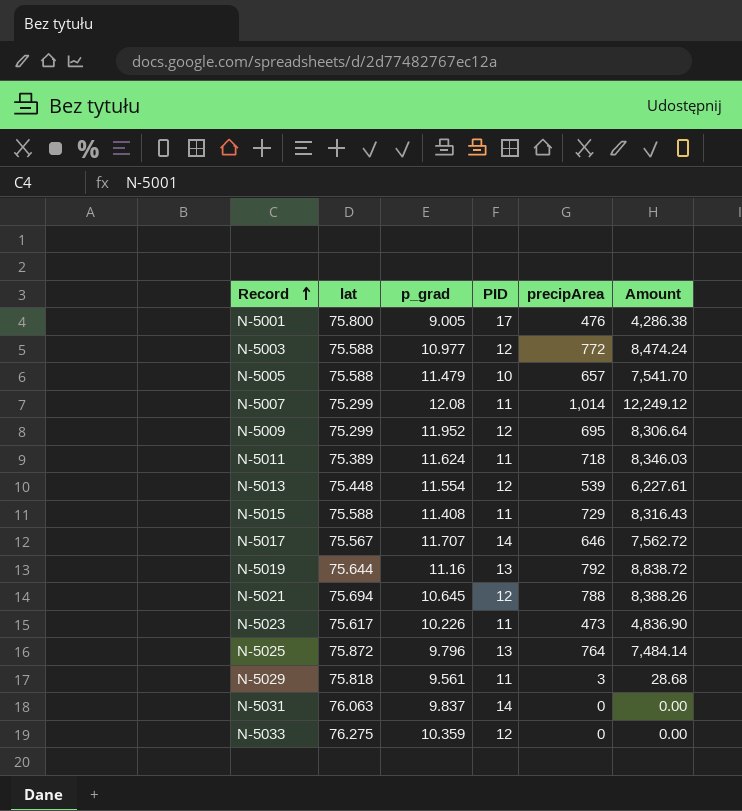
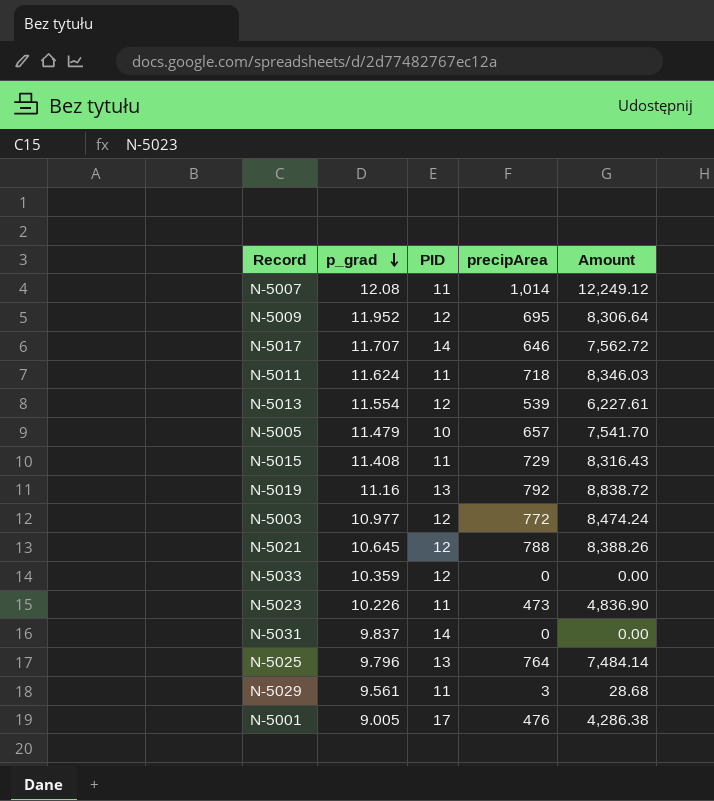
row order: Record ascending -> p_grad descending
column lat | position: 2 -> none

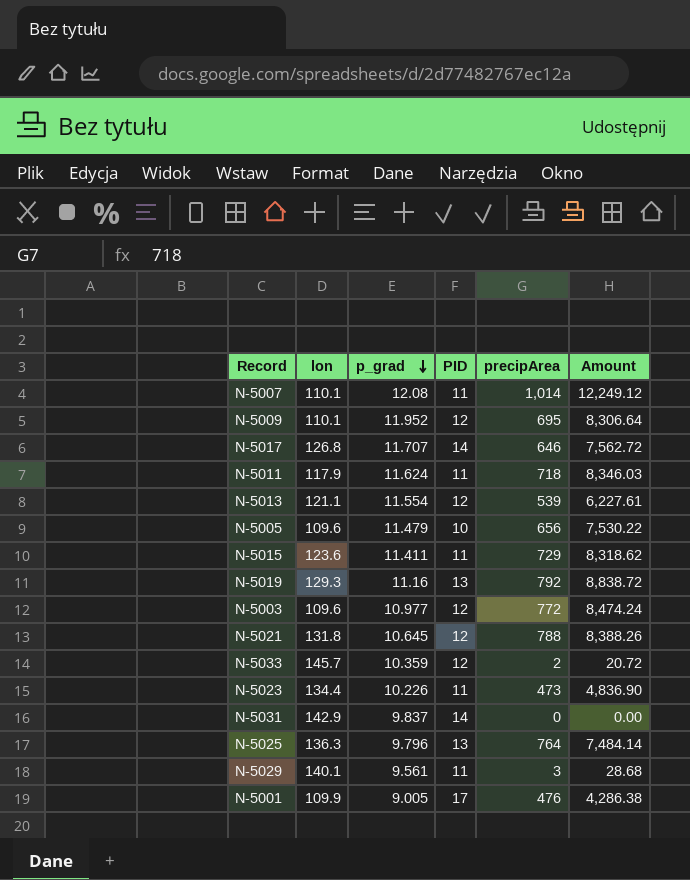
column lon | position: none -> 2
N-5005 | precipArea: 657 -> 656
N-5005 | Amount: 7,541.70 -> 7,530.22
N-5015 | p_grad: 11.408 -> 11.411
N-5015 | Amount: 8,316.43 -> 8,318.62
N-5033 | precipArea: 0 -> 2
N-5033 | Amount: 0.00 -> 20.72

